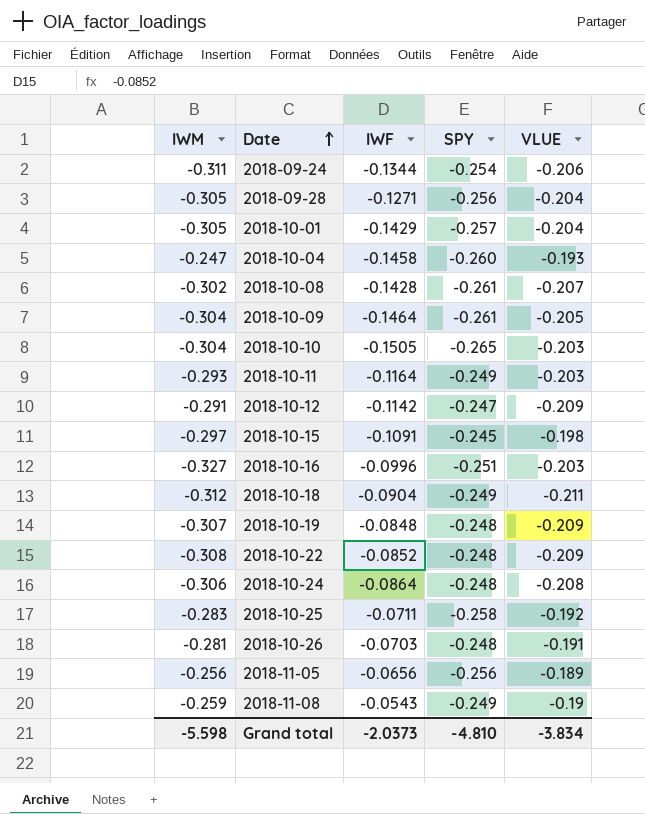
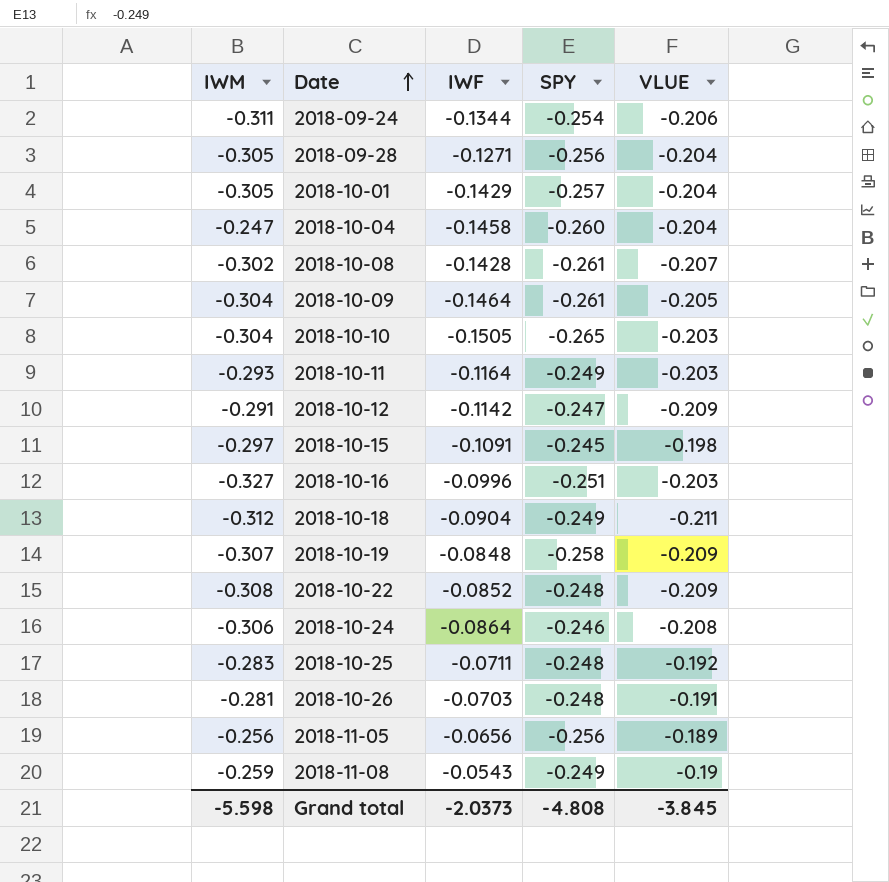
2018-10-04 | VLUE: -0.193 -> -0.204
2018-10-19 | SPY: -0.248 -> -0.258
2018-10-24 | SPY: -0.248 -> -0.246
2018-10-25 | SPY: -0.258 -> -0.248
Grand total | SPY: -4.810 -> -4.808
Grand total | VLUE: -3.834 -> -3.845

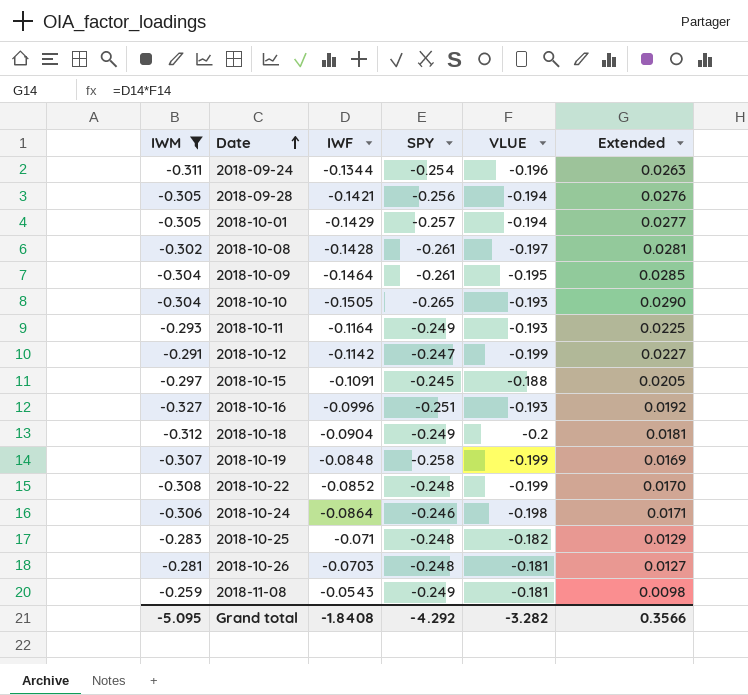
filter: none -> IWM <= -0.259
column Extended | formula: none -> [IWF] * [VLUE]
2018-09-24 | VLUE: -0.206 -> -0.196
2018-09-28 | IWF: -0.1271 -> -0.1421
2018-09-28 | VLUE: -0.204 -> -0.194
2018-10-01 | VLUE: -0.204 -> -0.194
2018-10-08 | VLUE: -0.207 -> -0.197
2018-10-09 | VLUE: -0.205 -> -0.195
2018-10-10 | VLUE: -0.203 -> -0.193
2018-10-11 | VLUE: -0.203 -> -0.193
2018-10-12 | VLUE: -0.209 -> -0.199
2018-10-15 | VLUE: -0.198 -> -0.188
2018-10-16 | VLUE: -0.203 -> -0.193
2018-10-18 | VLUE: -0.211 -> -0.2
2018-10-19 | VLUE: -0.209 -> -0.199
2018-10-22 | VLUE: -0.209 -> -0.199
2018-10-24 | VLUE: -0.208 -> -0.198
2018-10-25 | IWF: -0.0711 -> -0.071
2018-10-25 | VLUE: -0.192 -> -0.182
2018-10-26 | VLUE: -0.191 -> -0.181
2018-11-08 | VLUE: -0.19 -> -0.181
Grand total | IWM: -5.598 -> -5.095
Grand total | IWF: -2.0373 -> -1.8408
Grand total | SPY: -4.808 -> -4.292
Grand total | VLUE: -3.845 -> -3.282

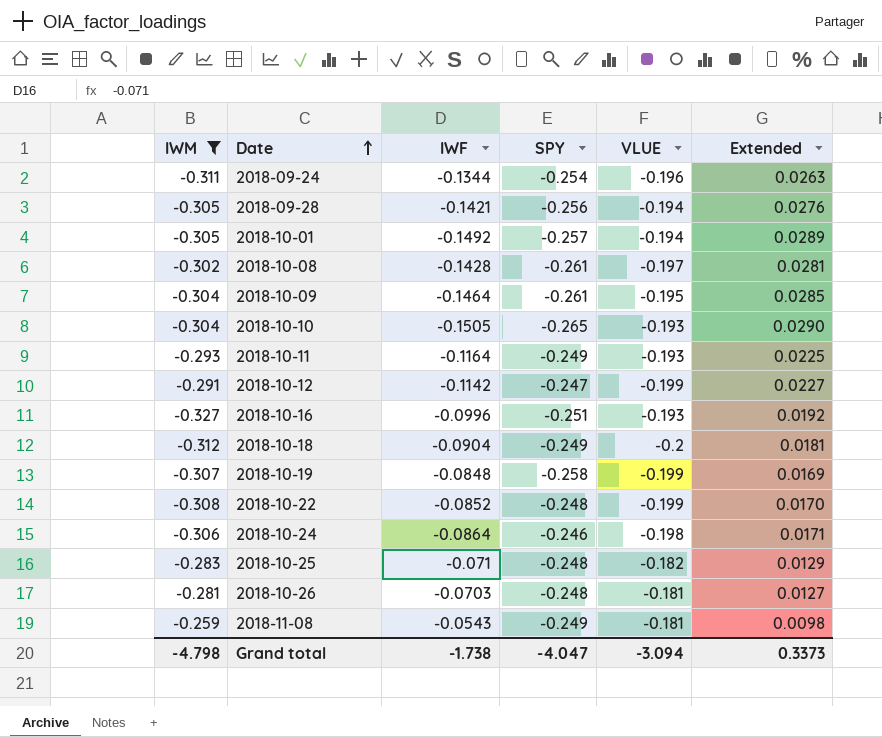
row 2018-10-15: -0.297 | -0.1091 | -0.245 | -0.188 | 0.0205 -> none
2018-10-01 | IWF: -0.1429 -> -0.1492
2018-10-01 | Extended: 0.0277 -> 0.0289
Grand total | IWM: -5.095 -> -4.798
Grand total | IWF: -1.8408 -> -1.738
Grand total | SPY: -4.292 -> -4.047
Grand total | VLUE: -3.282 -> -3.094
Grand total | Extended: 0.3566 -> 0.3373

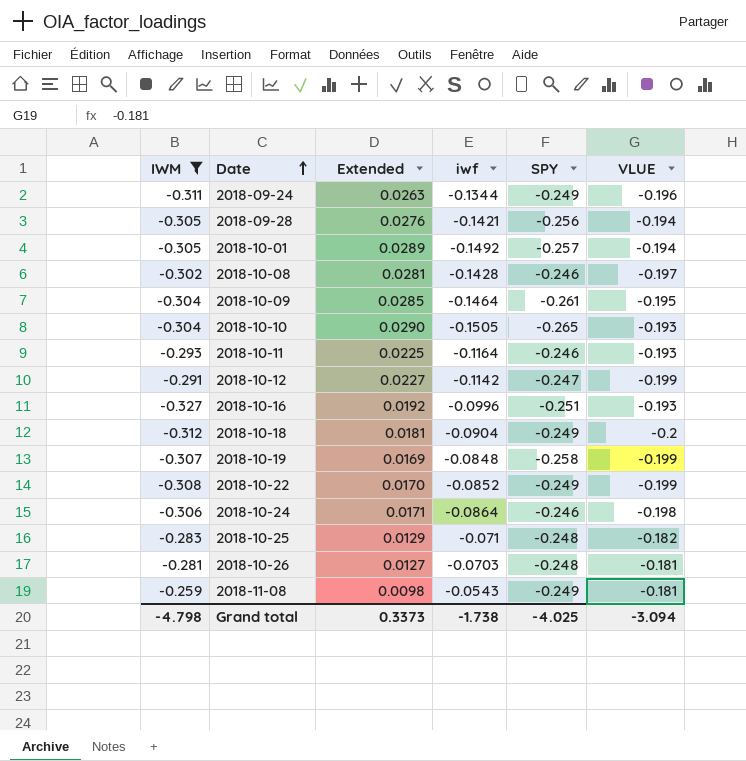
column Extended | position: 6 -> 3
column name: IWF -> iwf
2018-09-24 | SPY: -0.254 -> -0.249
2018-10-08 | SPY: -0.261 -> -0.246
2018-10-11 | SPY: -0.249 -> -0.246
2018-10-22 | SPY: -0.248 -> -0.249
Grand total | SPY: -4.047 -> -4.025

